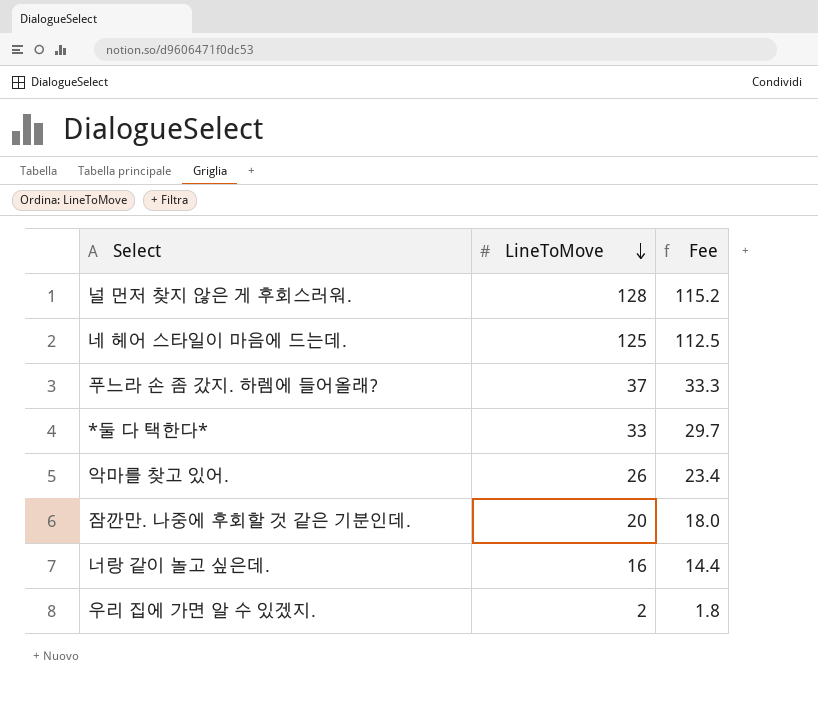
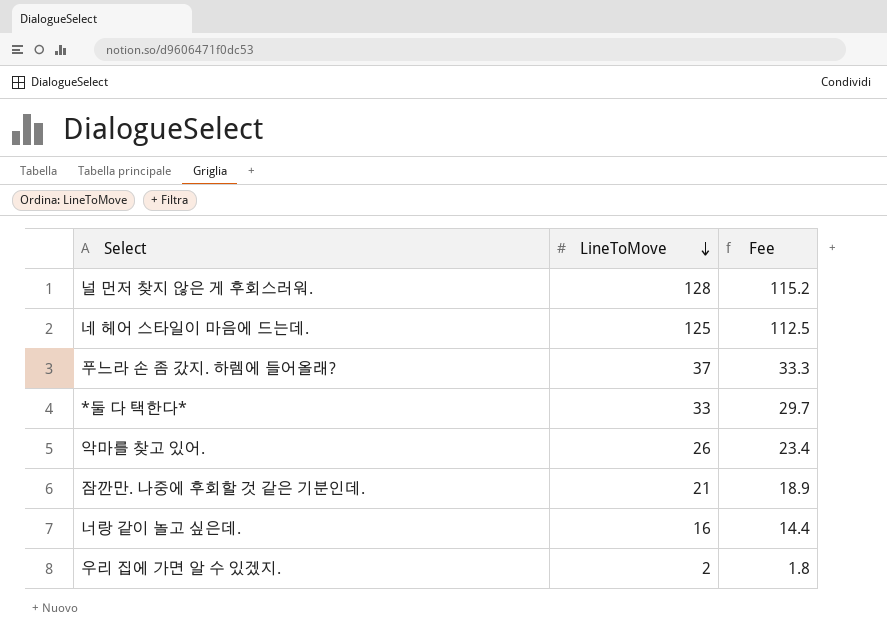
잠깐만. 나중에 후회할 것 같은 기분인데. | LineToMove: 20 -> 21
잠깐만. 나중에 후회할 것 같은 기분인데. | Fee: 18.0 -> 18.9

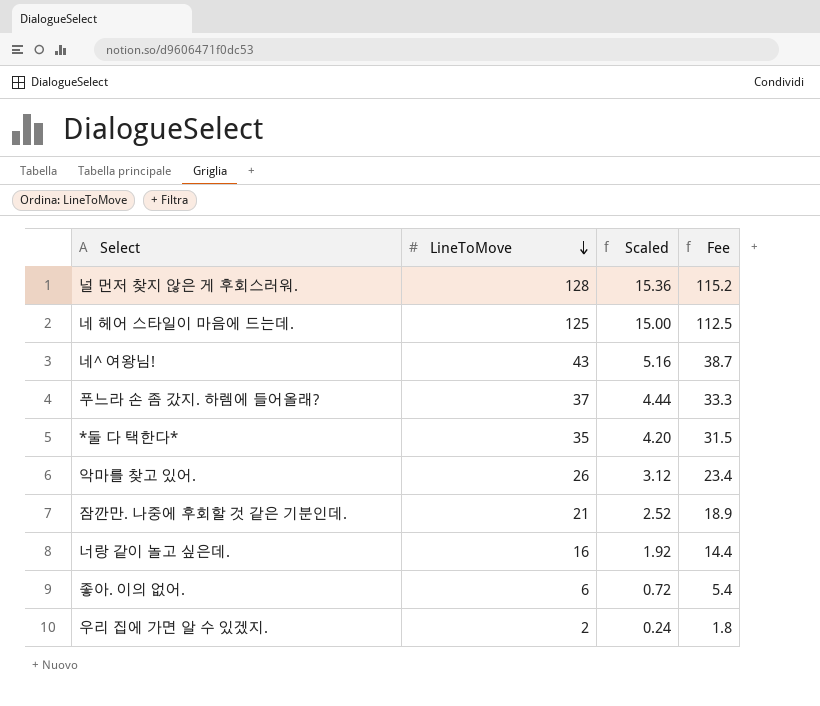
column Scaled | formula: none -> [LineToMove] * 0.12
row 네^ 여왕님!: none -> 43 | 5.16 | 38.7
*둘 다 택한다* | LineToMove: 33 -> 35
*둘 다 택한다* | Fee: 29.7 -> 31.5
row 좋아. 이의 없어.: none -> 6 | 0.72 | 5.4

